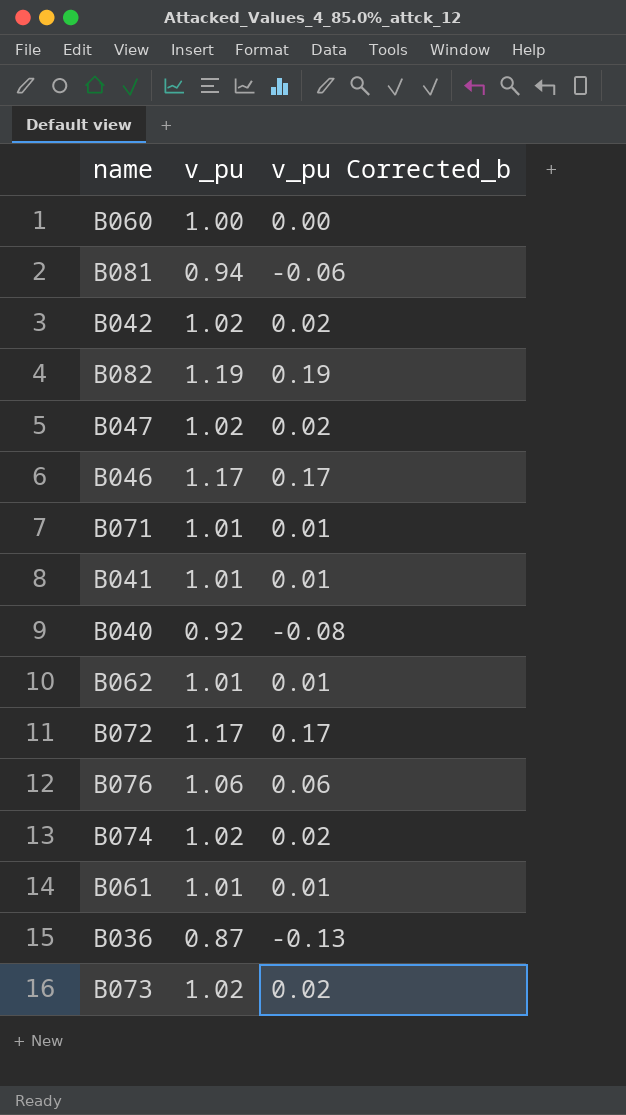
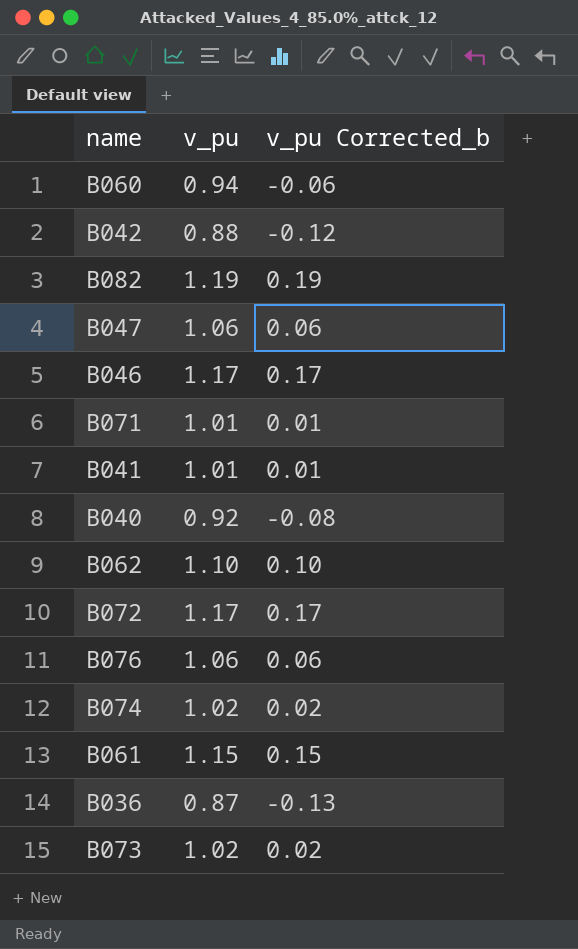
row B081: 0.94 | -0.06 -> none
B060 | v_pu: 1.00 -> 0.94
B060 | v_pu Corrected_b: 0.00 -> -0.06
B042 | v_pu: 1.02 -> 0.88
B042 | v_pu Corrected_b: 0.02 -> -0.12
B047 | v_pu: 1.02 -> 1.06
B047 | v_pu Corrected_b: 0.02 -> 0.06
B062 | v_pu: 1.01 -> 1.10
B062 | v_pu Corrected_b: 0.01 -> 0.10
B061 | v_pu: 1.01 -> 1.15
B061 | v_pu Corrected_b: 0.01 -> 0.15

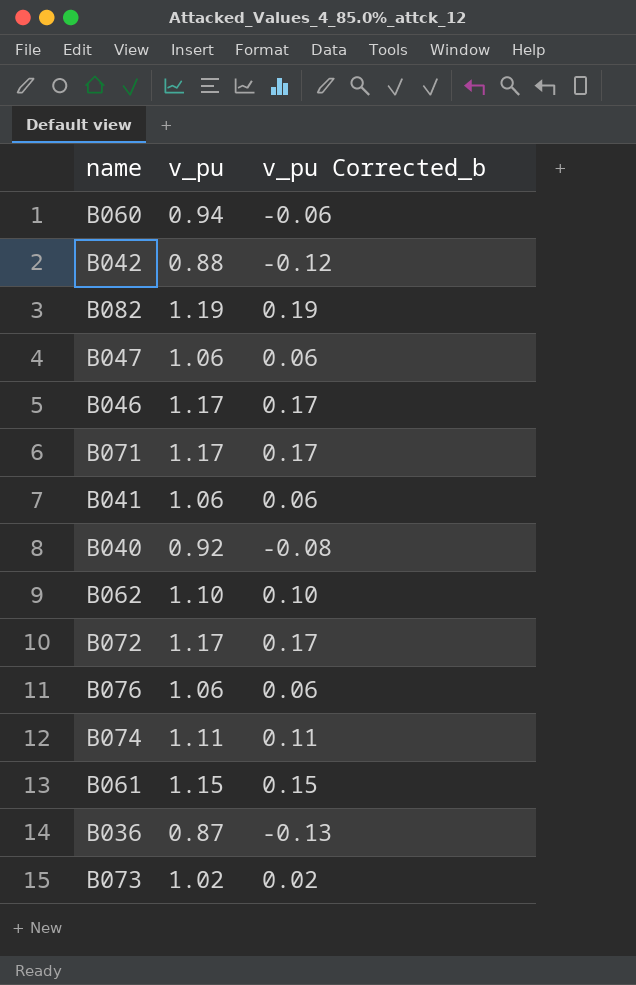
B071 | v_pu: 1.01 -> 1.17
B071 | v_pu Corrected_b: 0.01 -> 0.17
B041 | v_pu: 1.01 -> 1.06
B041 | v_pu Corrected_b: 0.01 -> 0.06
B074 | v_pu: 1.02 -> 1.11
B074 | v_pu Corrected_b: 0.02 -> 0.11

